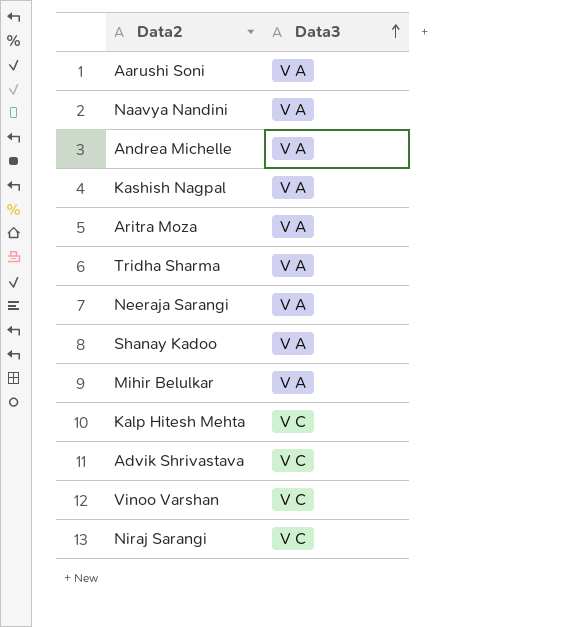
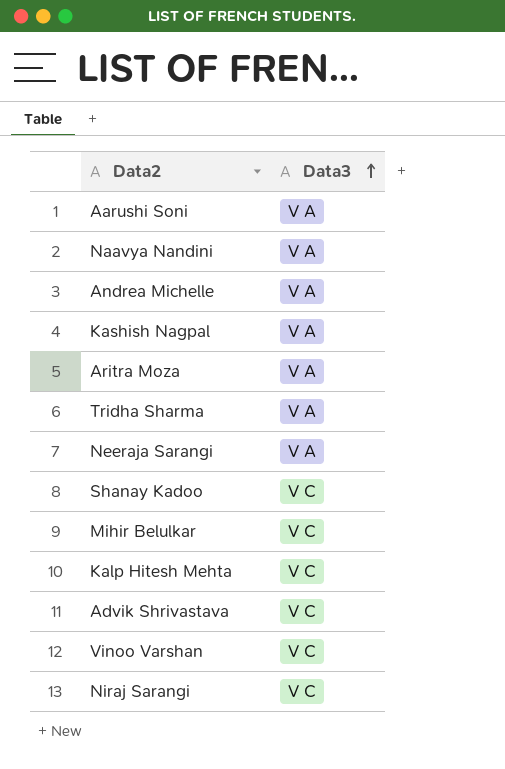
Shanay Kadoo | Data3: V A -> V C
Mihir Belulkar | Data3: V A -> V C

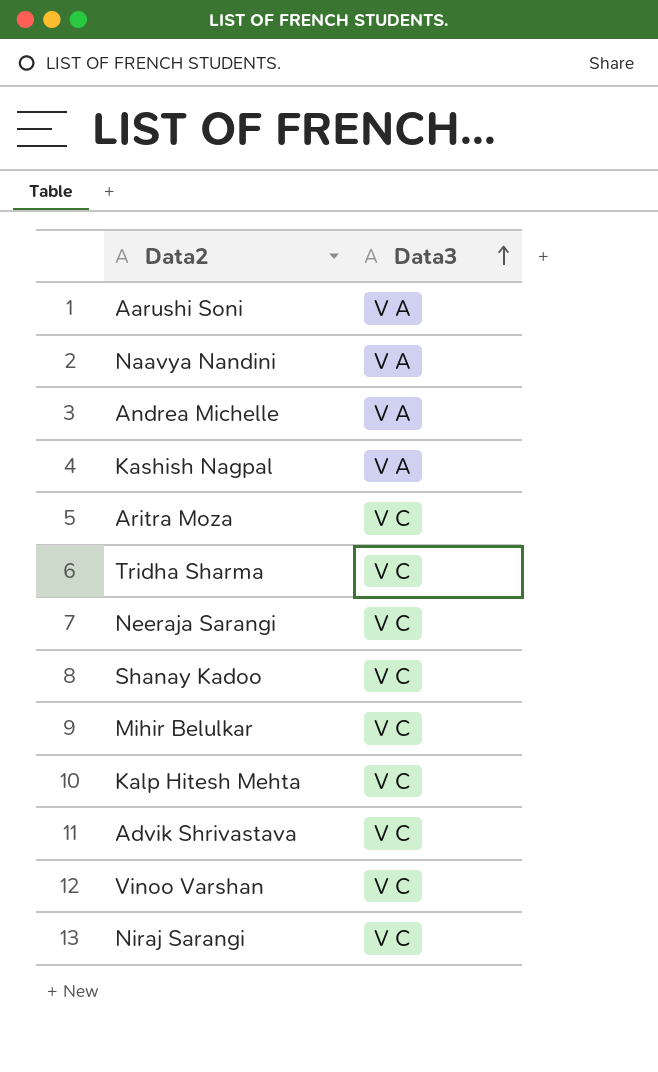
Aritra Moza | Data3: V A -> V C
Tridha Sharma | Data3: V A -> V C
Neeraja Sarangi | Data3: V A -> V C

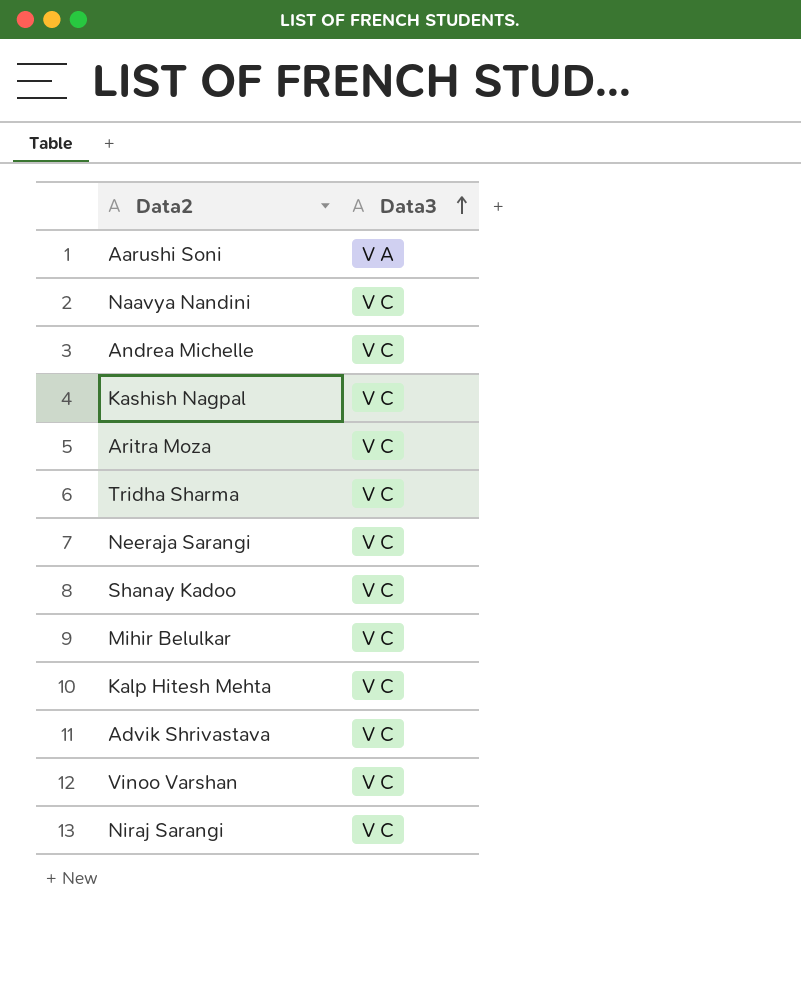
Naavya Nandini | Data3: V A -> V C
Andrea Michelle | Data3: V A -> V C
Kashish Nagpal | Data3: V A -> V C

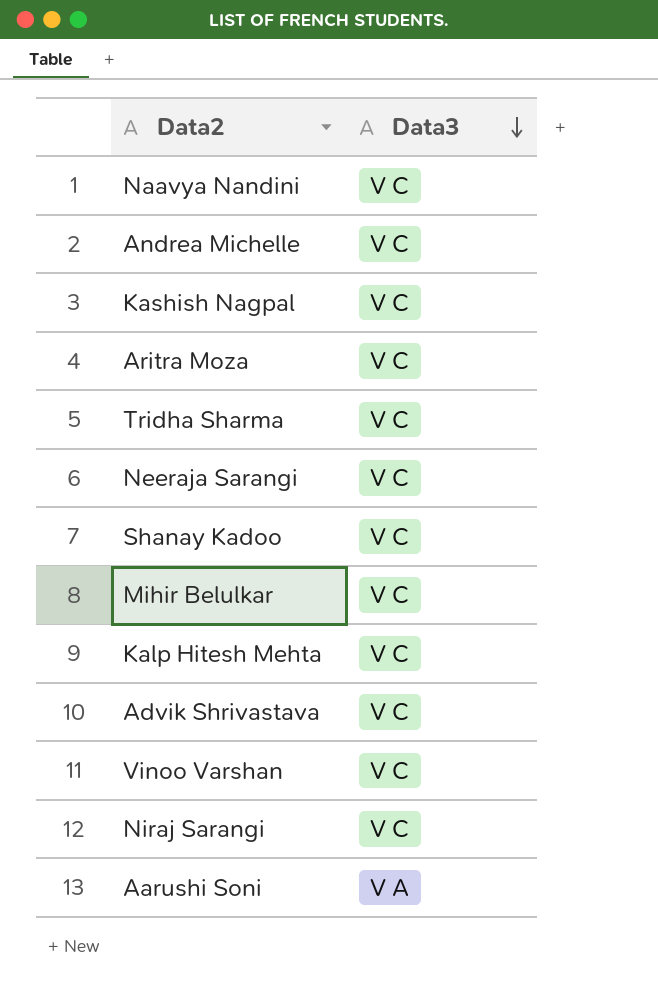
row order: Data3 ascending -> Data3 descending

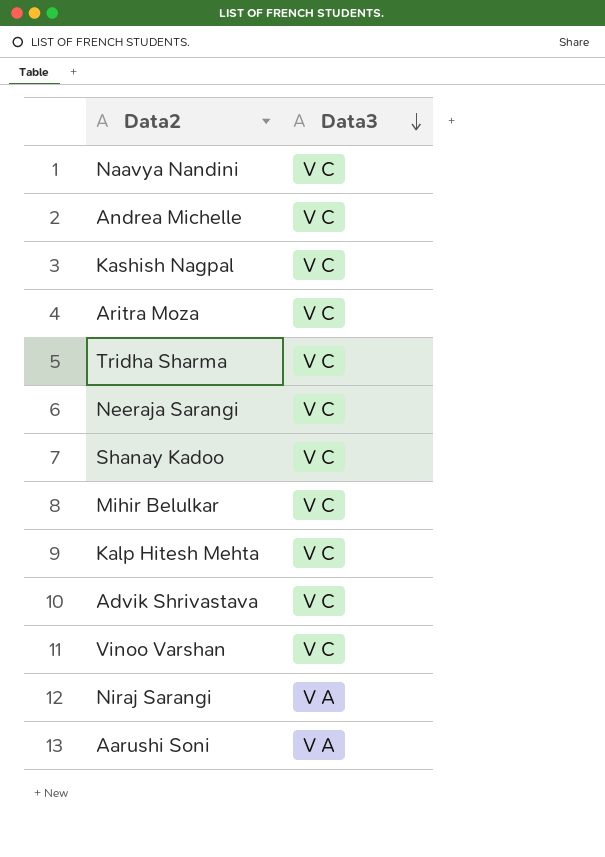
Niraj Sarangi | Data3: V C -> V A

